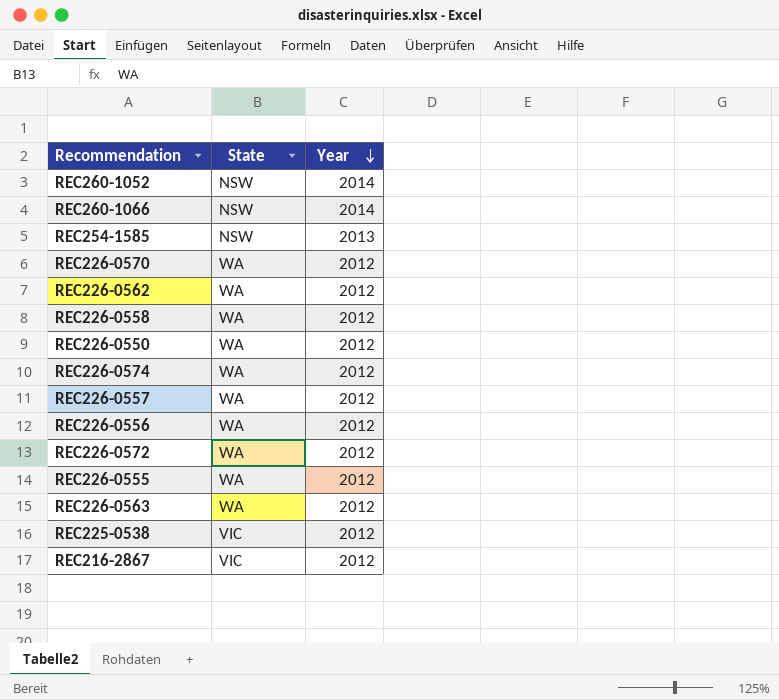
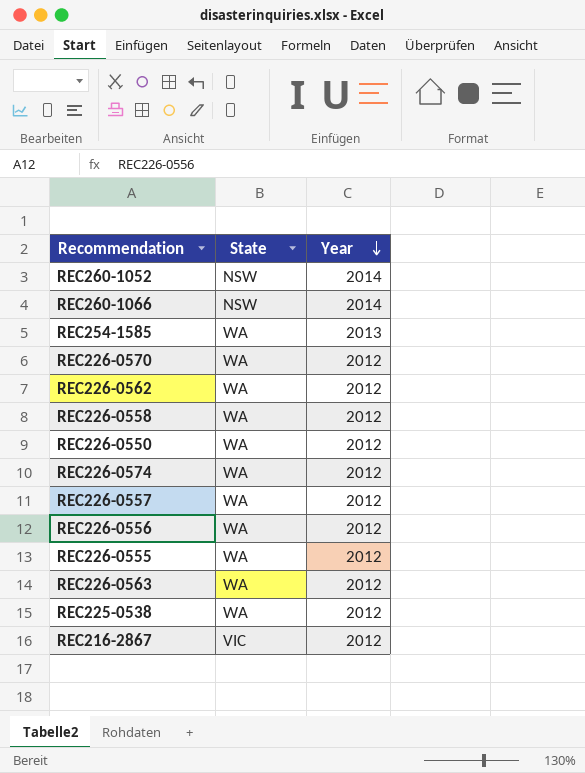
row REC226-0572: WA | 2012 -> none
REC254-1585 | State: NSW -> WA
REC225-0538 | State: VIC -> WA

